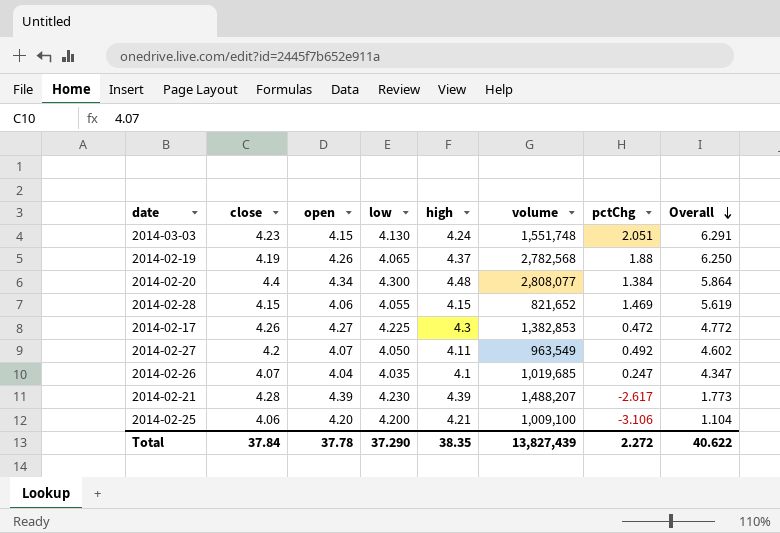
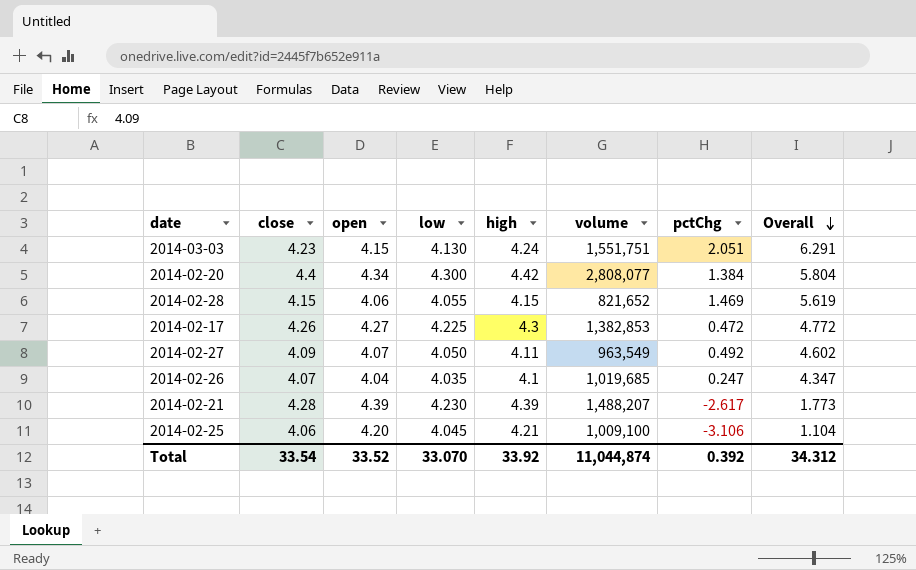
row 2014-02-19: 4.19 | 4.26 | 4.065 | 4.37 | 2,782,568 | 1.88 | 6.250 -> none
2014-03-03 | volume: 1,551,748 -> 1,551,751
2014-02-20 | high: 4.48 -> 4.42
2014-02-20 | Overall: 5.864 -> 5.804
2014-02-27 | close: 4.2 -> 4.09
2014-02-25 | low: 4.200 -> 4.045
Total | close: 37.84 -> 33.54
Total | open: 37.78 -> 33.52
Total | low: 37.290 -> 33.070
Total | high: 38.35 -> 33.92
Total | volume: 13,827,439 -> 11,044,874
Total | pctChg: 2.272 -> 0.392
Total | Overall: 40.622 -> 34.312

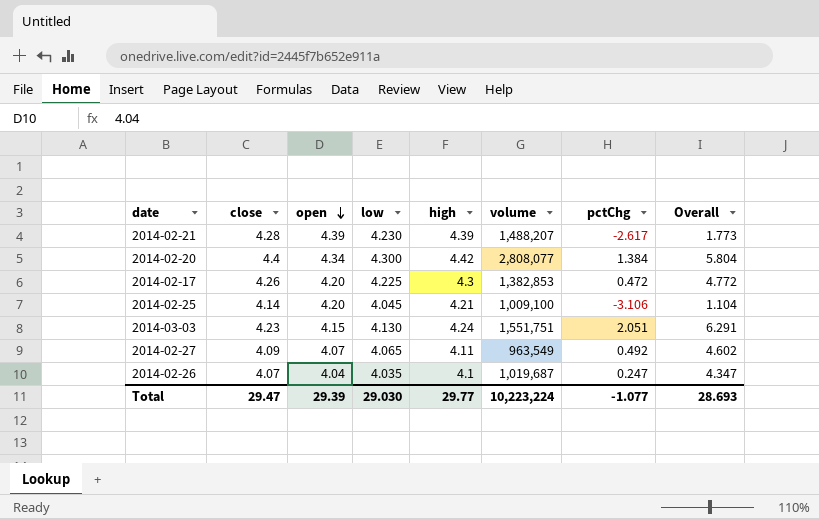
row order: Overall descending -> open descending
row 2014-02-28: 4.15 | 4.06 | 4.055 | 4.15 | 821,652 | 1.469 | 5.619 -> none
2014-02-17 | open: 4.27 -> 4.20
2014-02-25 | close: 4.06 -> 4.14
2014-02-27 | low: 4.050 -> 4.065
2014-02-26 | volume: 1,019,685 -> 1,019,687
Total | close: 33.54 -> 29.47
Total | open: 33.52 -> 29.39
Total | low: 33.070 -> 29.030
Total | high: 33.92 -> 29.77
Total | volume: 11,044,874 -> 10,223,224
Total | pctChg: 0.392 -> -1.077
Total | Overall: 34.312 -> 28.693

